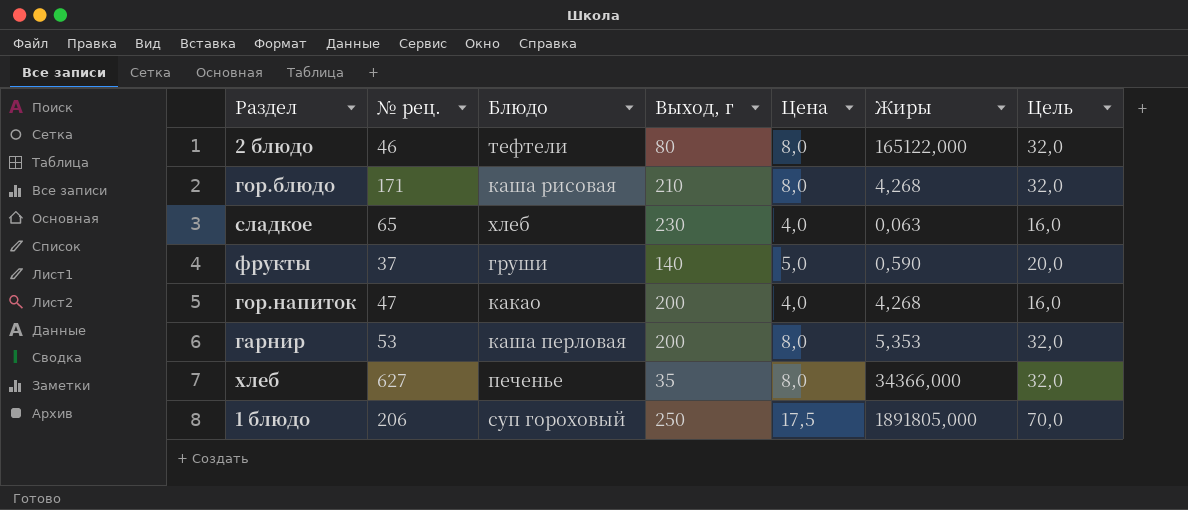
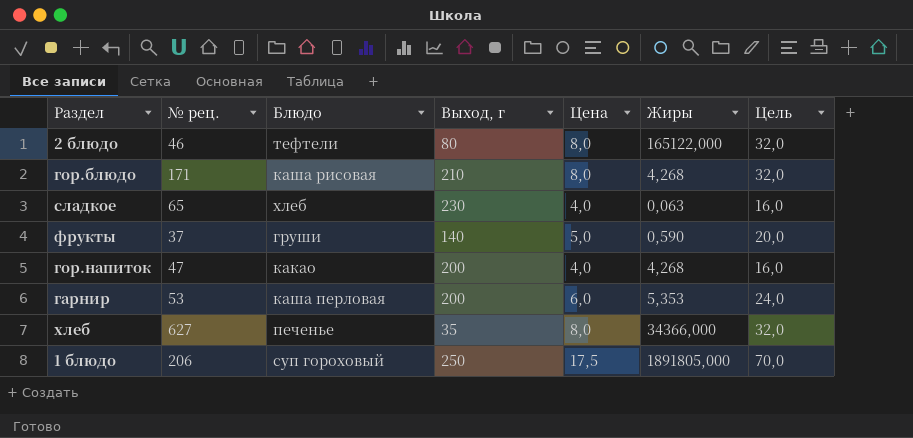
гарнир | Цена: 8,0 -> 6,0
гарнир | Цель: 32,0 -> 24,0

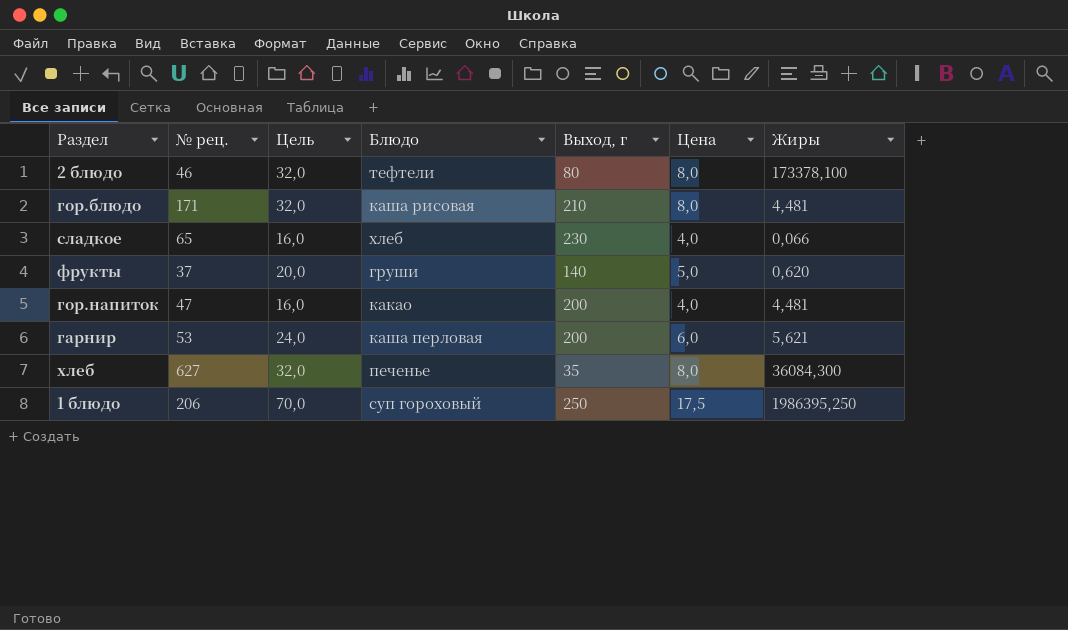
column Цель | position: 7 -> 3
2 блюдо | Жиры: 165122,000 -> 173378,100
гор.блюдо | Жиры: 4,268 -> 4,481
сладкое | Жиры: 0,063 -> 0,066
фрукты | Жиры: 0,590 -> 0,620
гор.напиток | Жиры: 4,268 -> 4,481
гарнир | Жиры: 5,353 -> 5,621
хлеб | Жиры: 34366,000 -> 36084,300
1 блюдо | Жиры: 1891805,000 -> 1986395,250

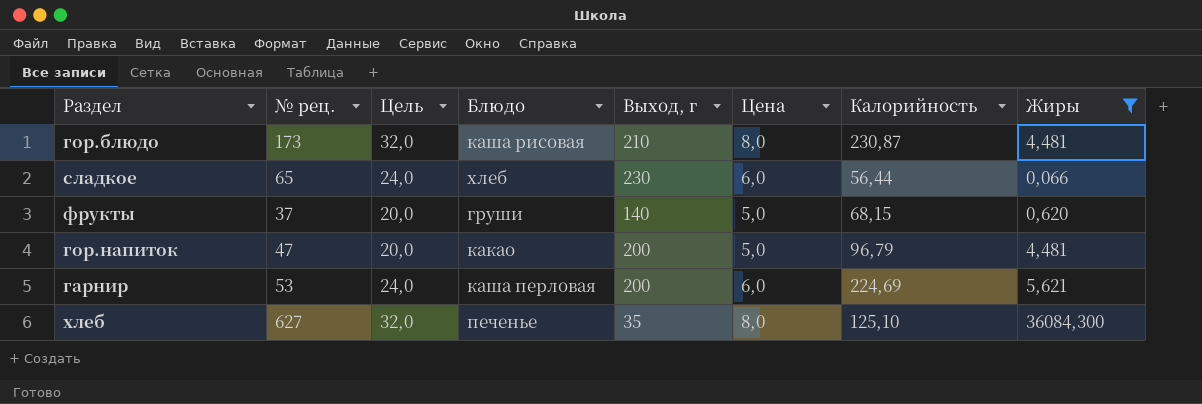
filter: none -> Жиры <= 36084,300
column Калорийность | position: none -> 7
гор.блюдо | № рец.: 171 -> 173
сладкое | Цель: 16,0 -> 24,0
сладкое | Цена: 4,0 -> 6,0
гор.напиток | Цель: 16,0 -> 20,0
гор.напиток | Цена: 4,0 -> 5,0

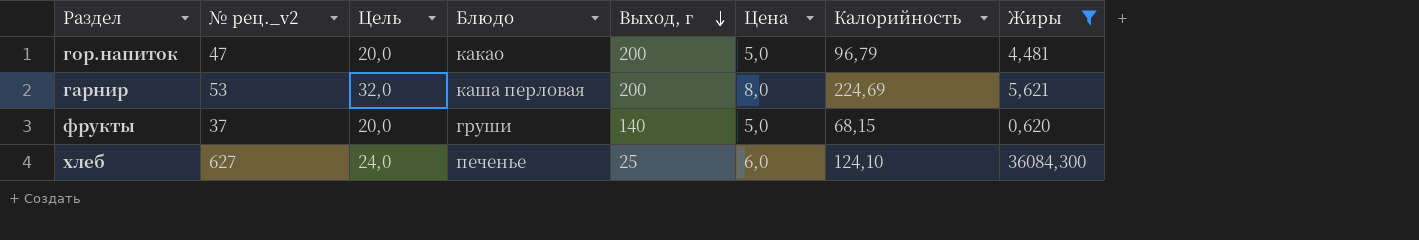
row order: none -> Выход, г descending
column name: № рец. -> № рец._v2
row гор.блюдо: 173 | 32,0 | каша рисовая | 210 | 8,0 | 230,87 | 4,481 -> none
row сладкое: 65 | 24,0 | хлеб | 230 | 6,0 | 56,44 | 0,066 -> none
гарнир | Цель: 24,0 -> 32,0
гарнир | Цена: 6,0 -> 8,0
хлеб | Цель: 32,0 -> 24,0
хлеб | Выход, г: 35 -> 25
хлеб | Цена: 8,0 -> 6,0
хлеб | Калорийность: 125,10 -> 124,10

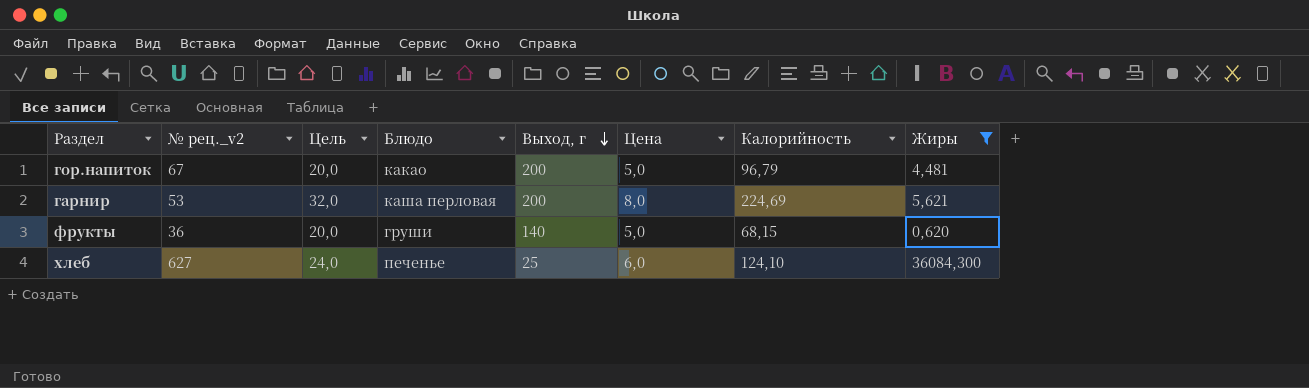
гор.напиток | № рец._v2: 47 -> 67
фрукты | № рец._v2: 37 -> 36

